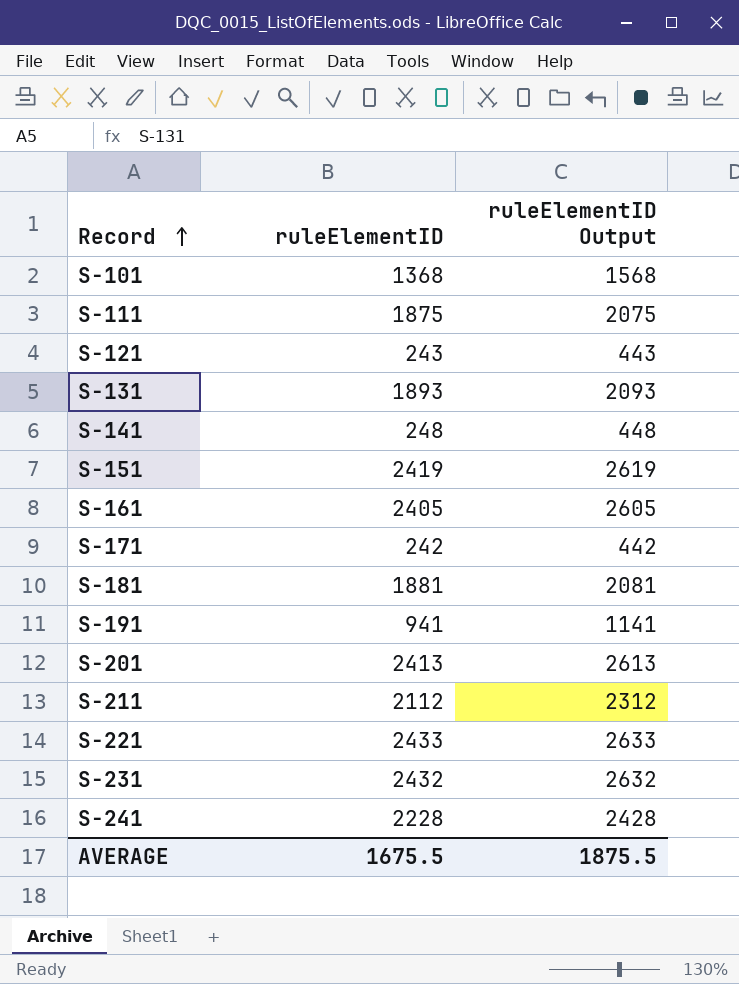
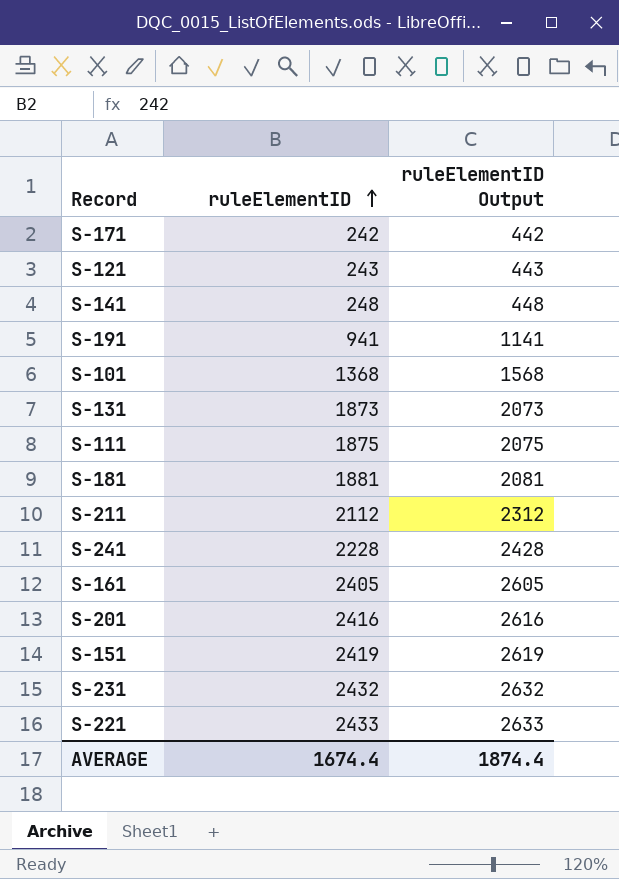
row order: Record ascending -> ruleElementID ascending
S-131 | ruleElementID: 1893 -> 1873
S-131 | ruleElementID Output: 2093 -> 2073
S-201 | ruleElementID: 2413 -> 2416
S-201 | ruleElementID Output: 2613 -> 2616
AVERAGE | ruleElementID: 1675.5 -> 1674.4
AVERAGE | ruleElementID Output: 1875.5 -> 1874.4

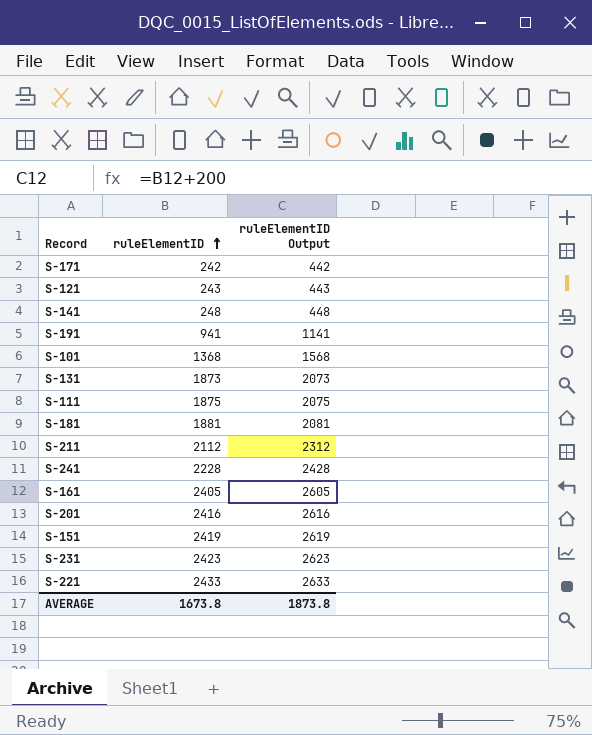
S-231 | ruleElementID: 2432 -> 2423
S-231 | ruleElementID Output: 2632 -> 2623
AVERAGE | ruleElementID: 1674.4 -> 1673.8
AVERAGE | ruleElementID Output: 1874.4 -> 1873.8

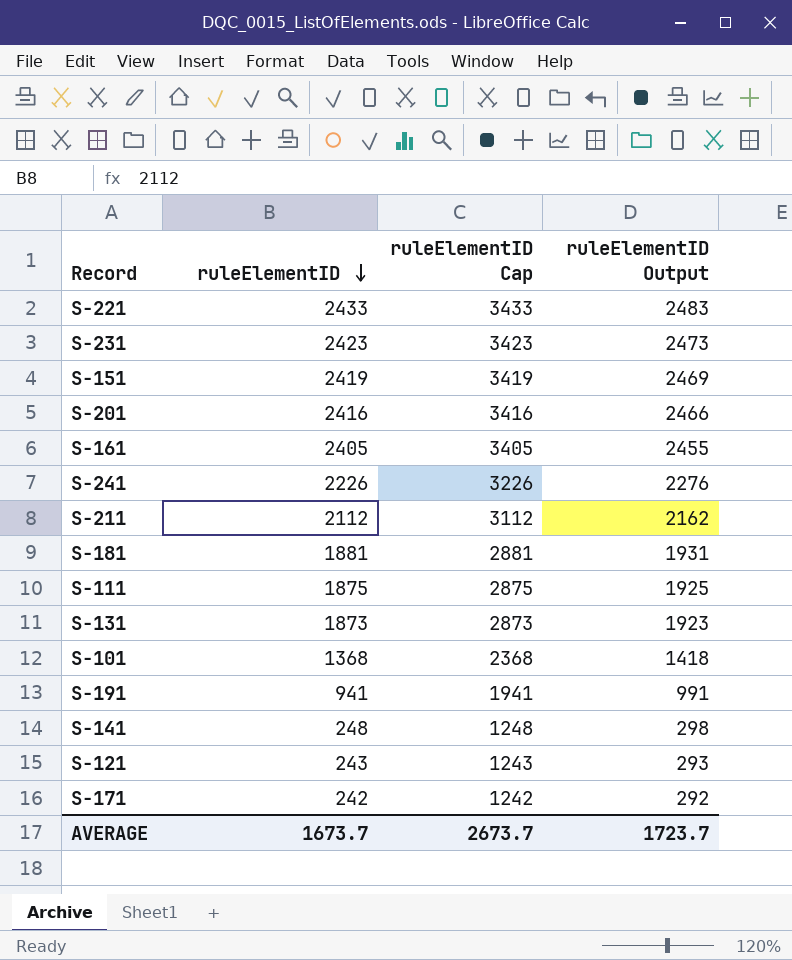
row order: ruleElementID ascending -> ruleElementID descending
column ruleElementID Cap | formula: none -> [ruleElementID] + 1000
column ruleElementID Output | formula: [ruleElementID] + 200 -> [ruleElementID] + 50
S-241 | ruleElementID: 2228 -> 2226
AVERAGE | ruleElementID: 1673.8 -> 1673.7
AVERAGE | ruleElementID Output: 1873.8 -> 1723.7

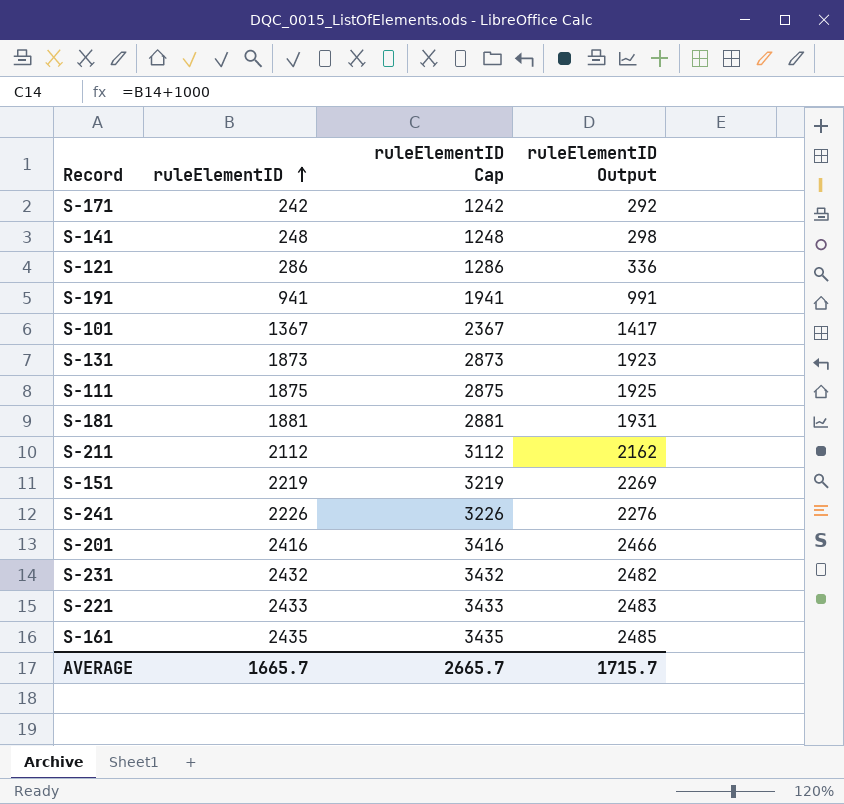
row order: ruleElementID descending -> ruleElementID ascending
S-121 | ruleElementID: 243 -> 286
S-121 | ruleElementID Cap: 1243 -> 1286
S-121 | ruleElementID Output: 293 -> 336
S-101 | ruleElementID: 1368 -> 1367
S-101 | ruleElementID Cap: 2368 -> 2367
S-101 | ruleElementID Output: 1418 -> 1417
S-151 | ruleElementID: 2419 -> 2219
S-151 | ruleElementID Cap: 3419 -> 3219
S-151 | ruleElementID Output: 2469 -> 2269
S-231 | ruleElementID: 2423 -> 2432
S-231 | ruleElementID Cap: 3423 -> 3432
S-231 | ruleElementID Output: 2473 -> 2482
S-161 | ruleElementID: 2405 -> 2435
S-161 | ruleElementID Cap: 3405 -> 3435
S-161 | ruleElementID Output: 2455 -> 2485
AVERAGE | ruleElementID: 1673.7 -> 1665.7
AVERAGE | ruleElementID Cap: 2673.7 -> 2665.7
AVERAGE | ruleElementID Output: 1723.7 -> 1715.7

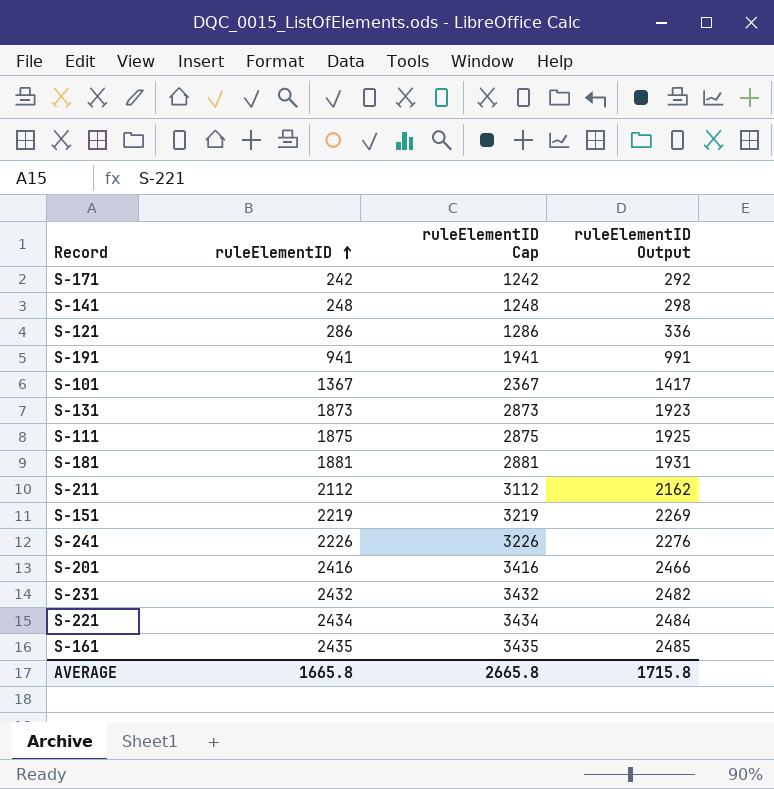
S-221 | ruleElementID: 2433 -> 2434
S-221 | ruleElementID Cap: 3433 -> 3434
S-221 | ruleElementID Output: 2483 -> 2484
AVERAGE | ruleElementID: 1665.7 -> 1665.8
AVERAGE | ruleElementID Cap: 2665.7 -> 2665.8
AVERAGE | ruleElementID Output: 1715.7 -> 1715.8

